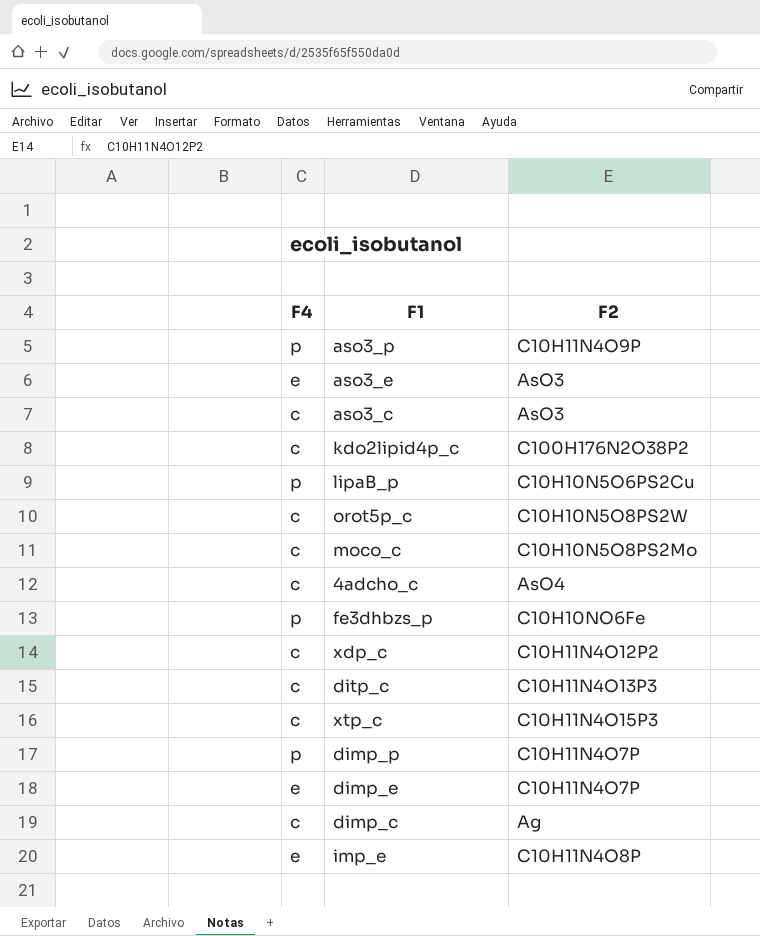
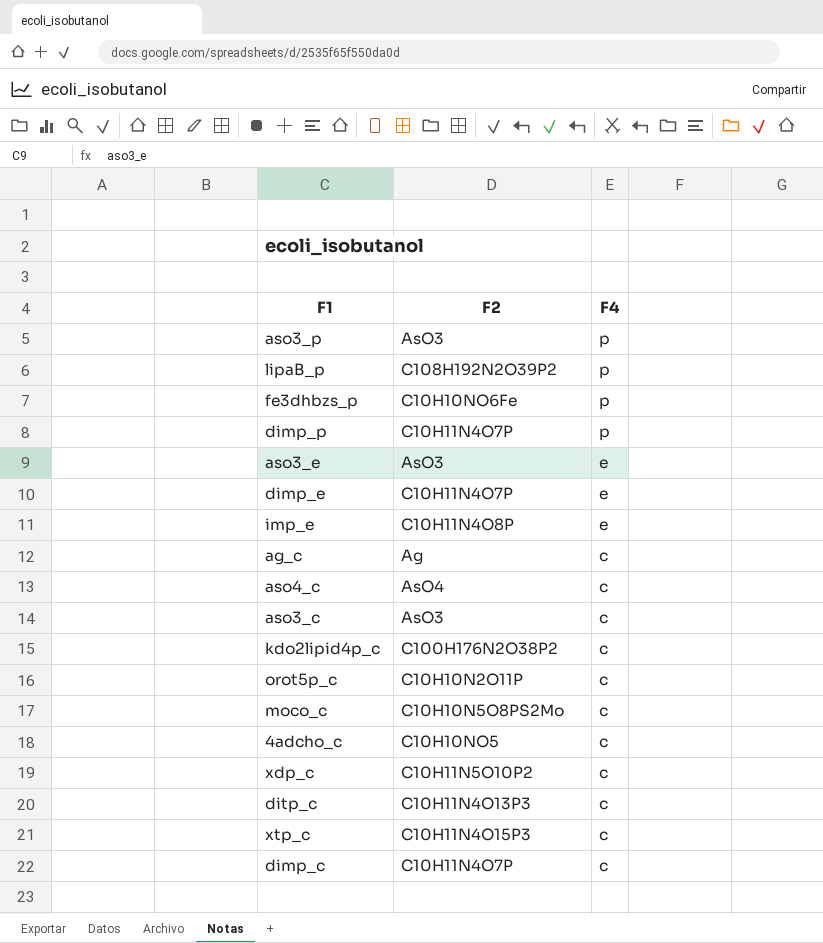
row order: none -> F4 descending
column F4 | position: 1 -> 3
aso3_p | F2: C10H11N4O9P -> AsO3
lipaB_p | F2: C10H10N5O6PS2Cu -> C108H192N2O39P2
row ag_c: none -> Ag | c
row aso4_c: none -> AsO4 | c
orot5p_c | F2: C10H10N5O8PS2W -> C10H10N2O11P
4adcho_c | F2: AsO4 -> C10H10NO5
xdp_c | F2: C10H11N4O12P2 -> C10H11N5O10P2
dimp_c | F2: Ag -> C10H11N4O7P

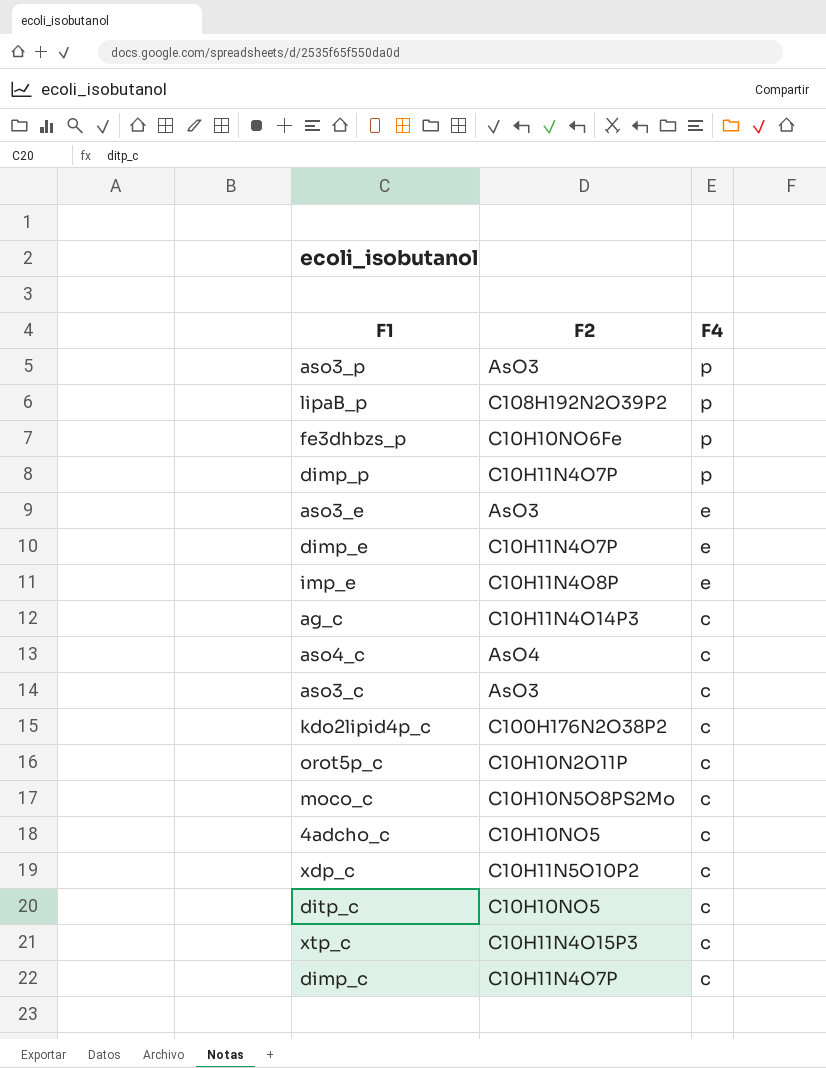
ag_c | F2: Ag -> C10H11N4O14P3
ditp_c | F2: C10H11N4O13P3 -> C10H10NO5

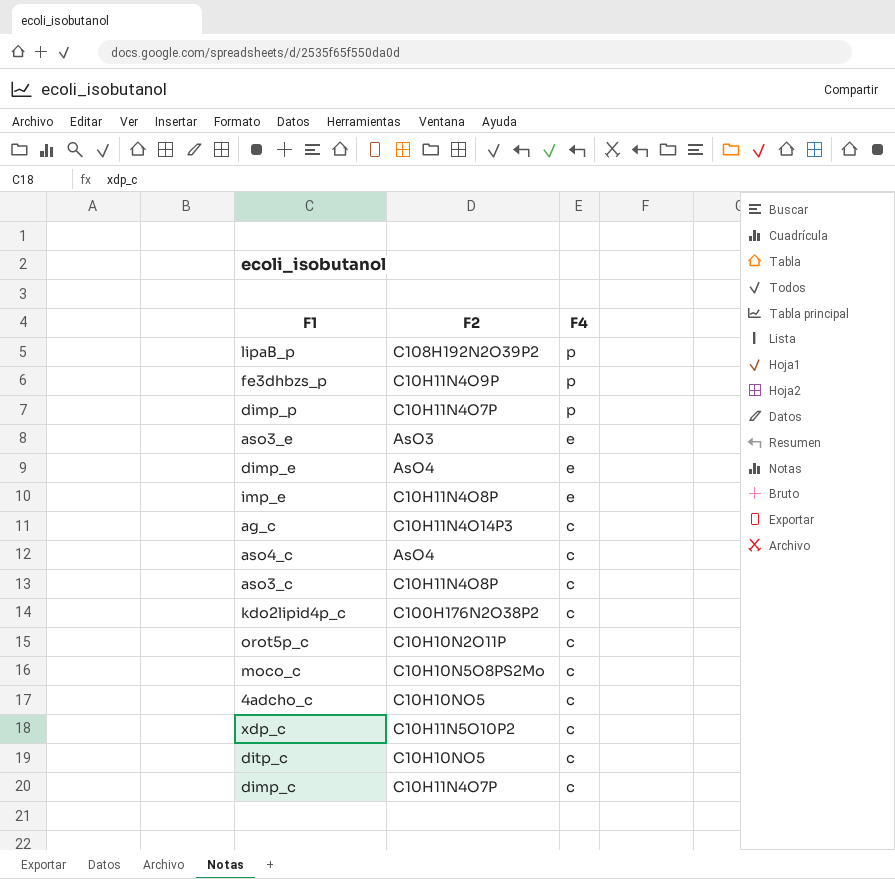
row aso3_p: AsO3 | p -> none
row xtp_c: C10H11N4O15P3 | c -> none
fe3dhbzs_p | F2: C10H10NO6Fe -> C10H11N4O9P
dimp_e | F2: C10H11N4O7P -> AsO4
aso3_c | F2: AsO3 -> C10H11N4O8P

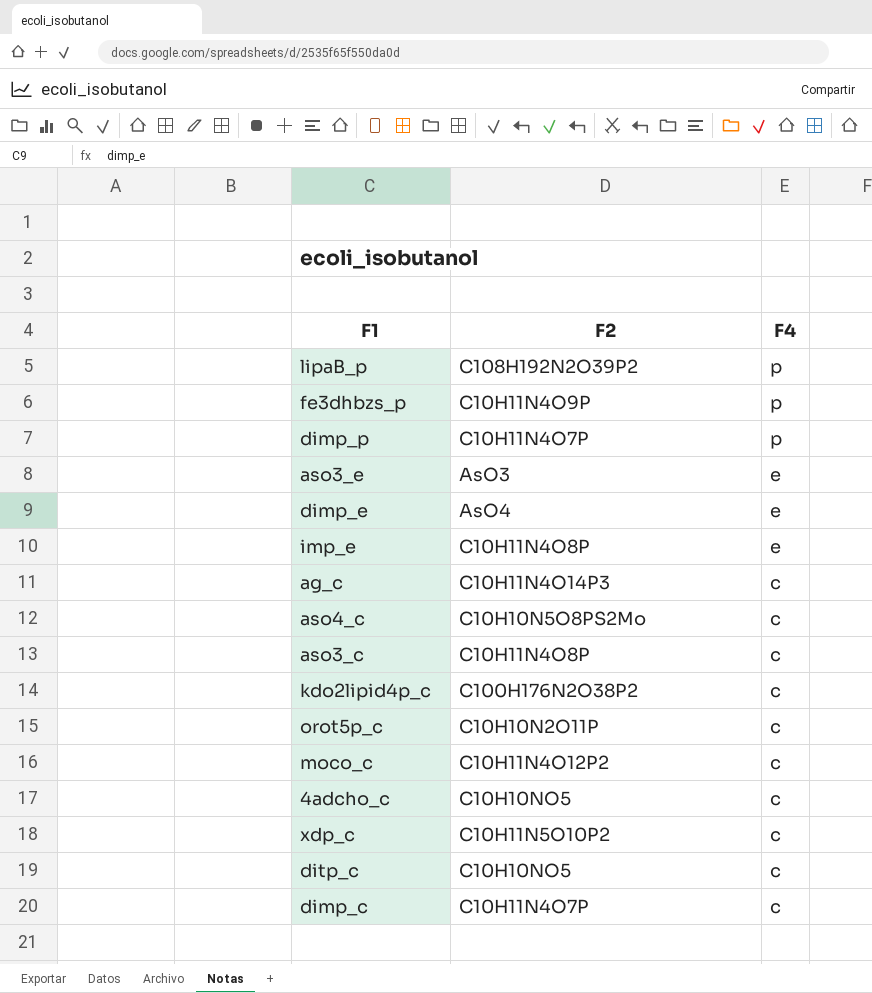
aso4_c | F2: AsO4 -> C10H10N5O8PS2Mo
moco_c | F2: C10H10N5O8PS2Mo -> C10H11N4O12P2

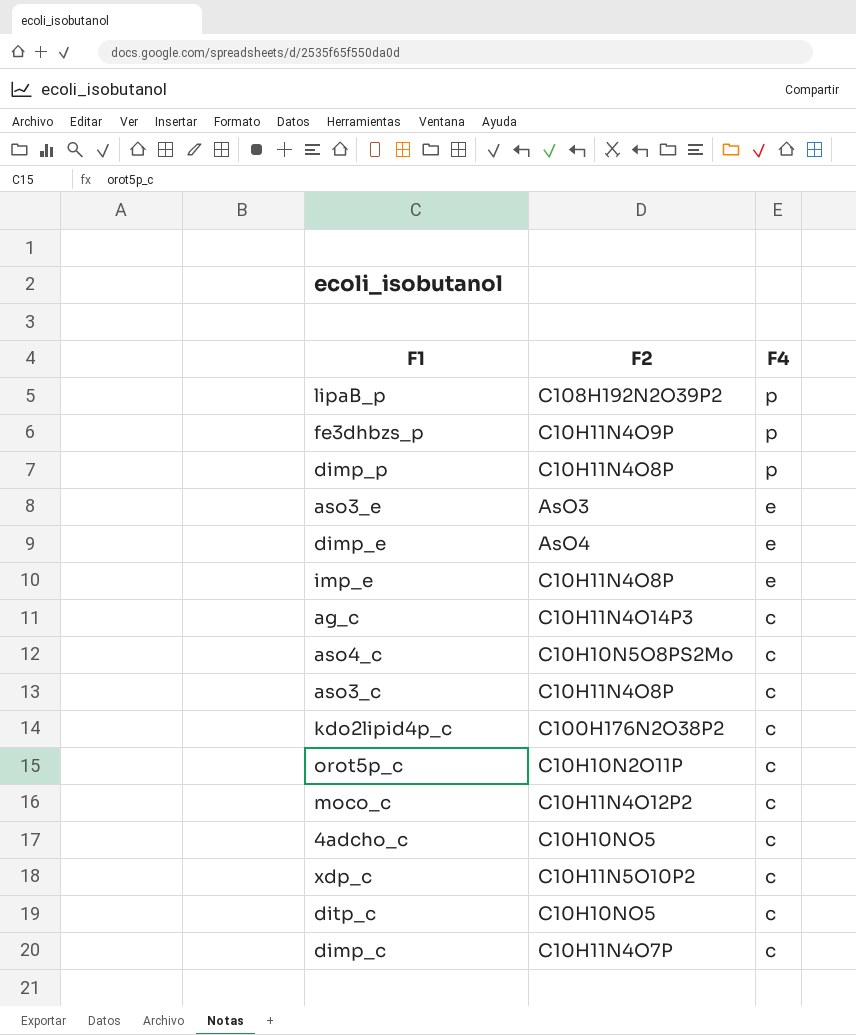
dimp_p | F2: C10H11N4O7P -> C10H11N4O8P

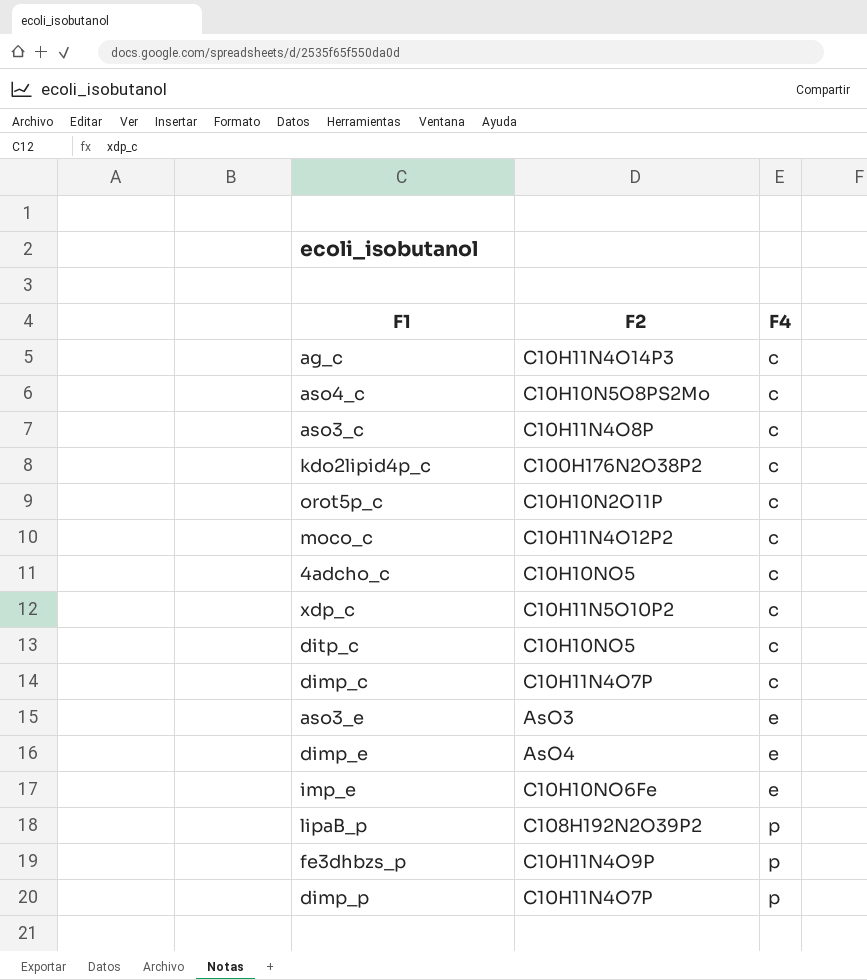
row order: F4 descending -> F4 ascending
imp_e | F2: C10H11N4O8P -> C10H10NO6Fe
dimp_p | F2: C10H11N4O8P -> C10H11N4O7P

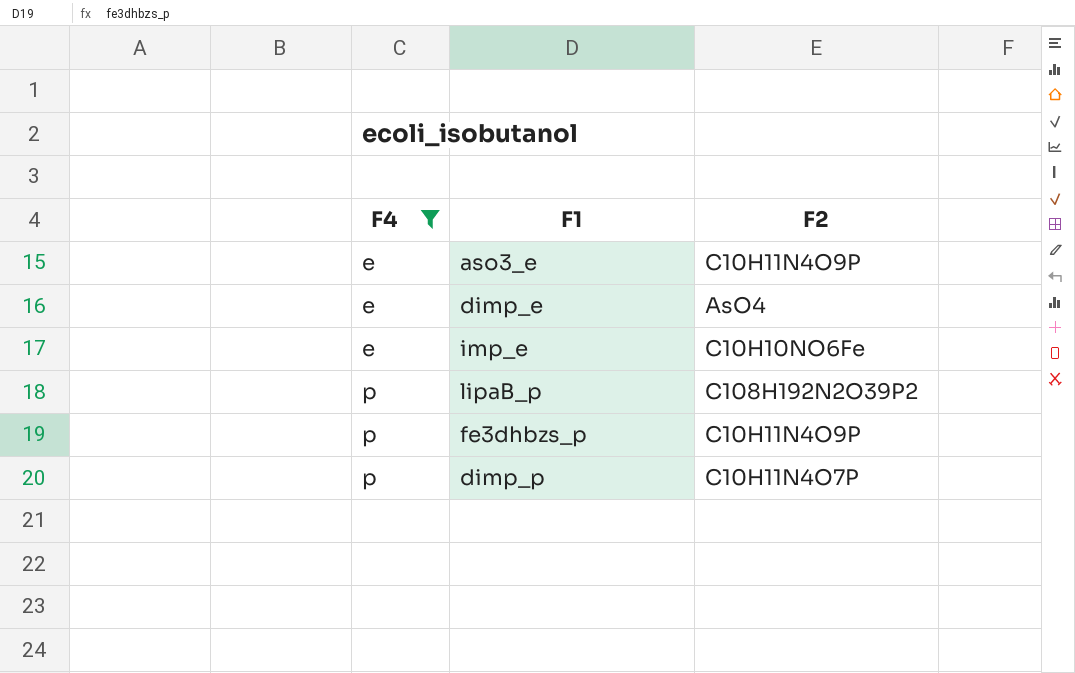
filter: none -> F4 != c
column F4 | position: 3 -> 1
aso3_e | F2: AsO3 -> C10H11N4O9P

